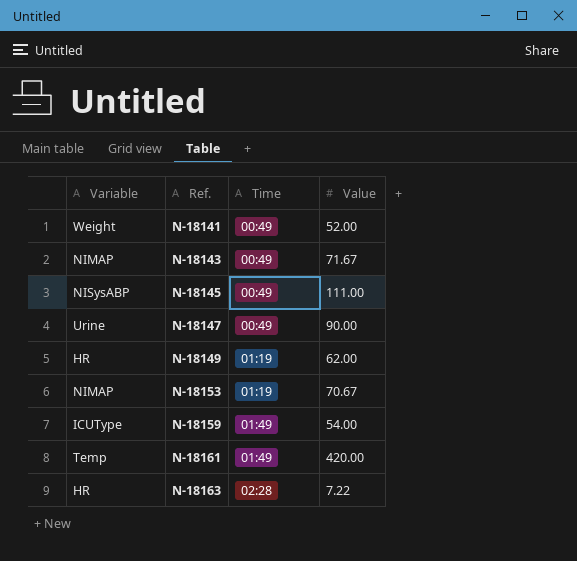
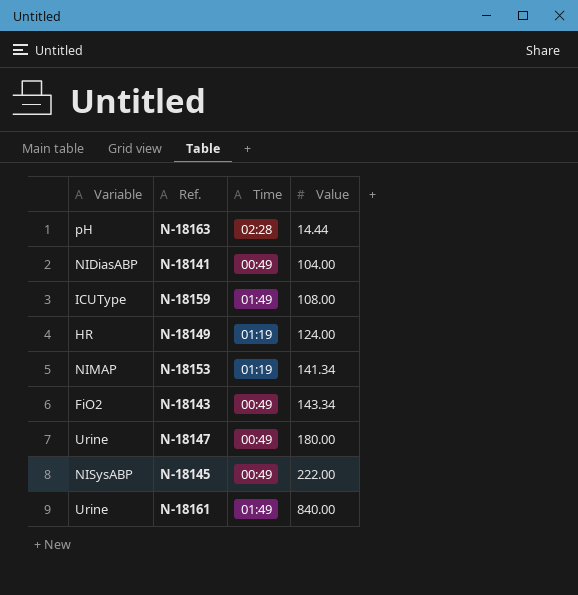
row order: Ref. ascending -> Value ascending
N-18163 | Variable: HR -> pH
N-18163 | Value: 7.22 -> 14.44
N-18141 | Variable: Weight -> NIDiasABP
N-18141 | Value: 52.00 -> 104.00
N-18159 | Value: 54.00 -> 108.00
N-18149 | Value: 62.00 -> 124.00
N-18153 | Value: 70.67 -> 141.34
N-18143 | Variable: NIMAP -> FiO2
N-18143 | Value: 71.67 -> 143.34
N-18147 | Value: 90.00 -> 180.00
N-18145 | Value: 111.00 -> 222.00
N-18161 | Variable: Temp -> Urine
N-18161 | Value: 420.00 -> 840.00

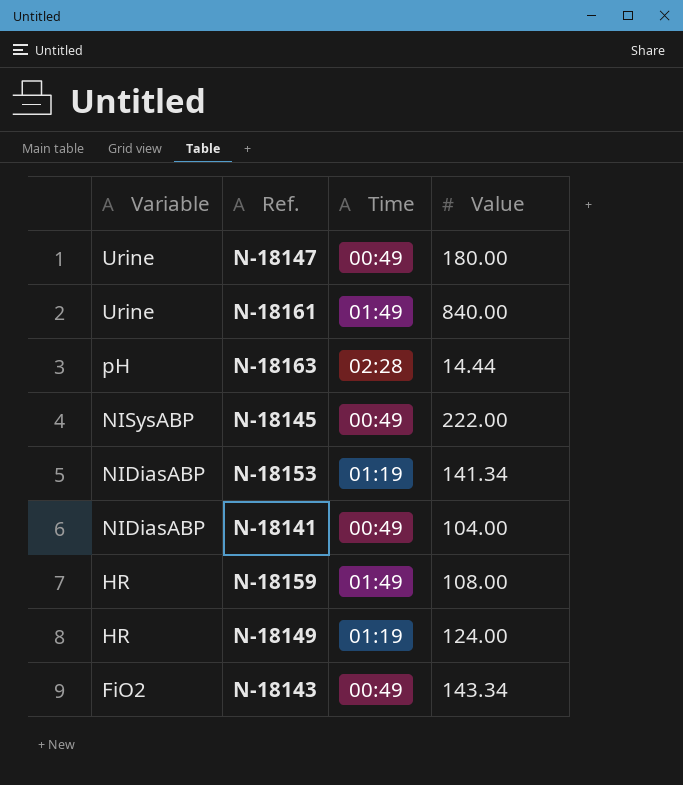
row order: Value ascending -> Variable descending
N-18153 | Variable: NIMAP -> NIDiasABP
N-18159 | Variable: ICUType -> HR

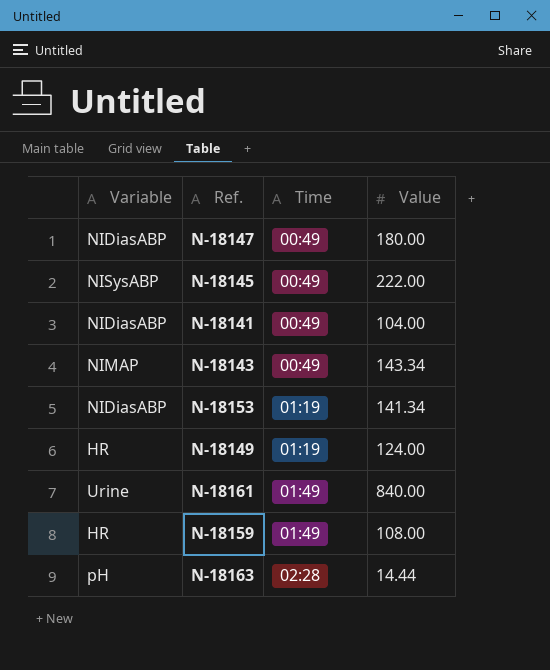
row order: Variable descending -> Time ascending
N-18147 | Variable: Urine -> NIDiasABP
N-18143 | Variable: FiO2 -> NIMAP

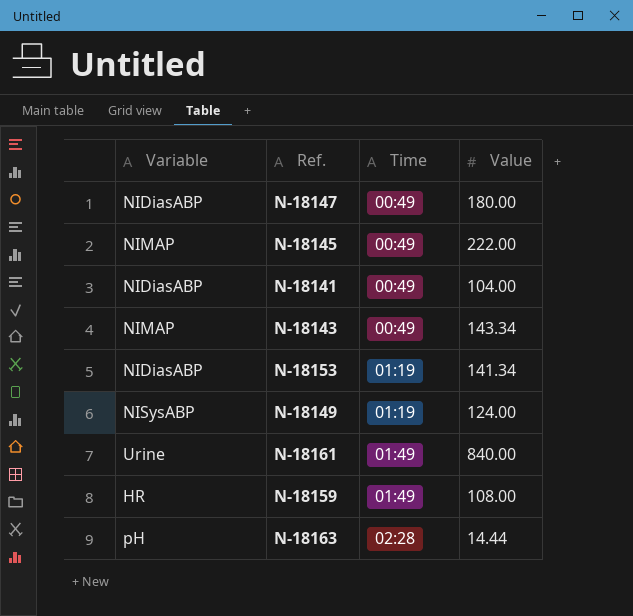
N-18145 | Variable: NISysABP -> NIMAP
N-18149 | Variable: HR -> NISysABP

